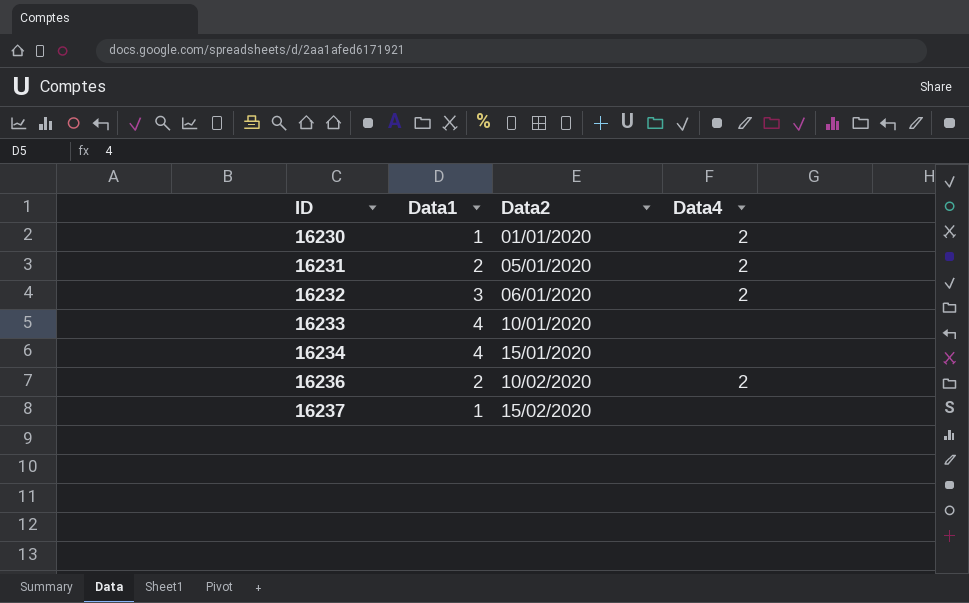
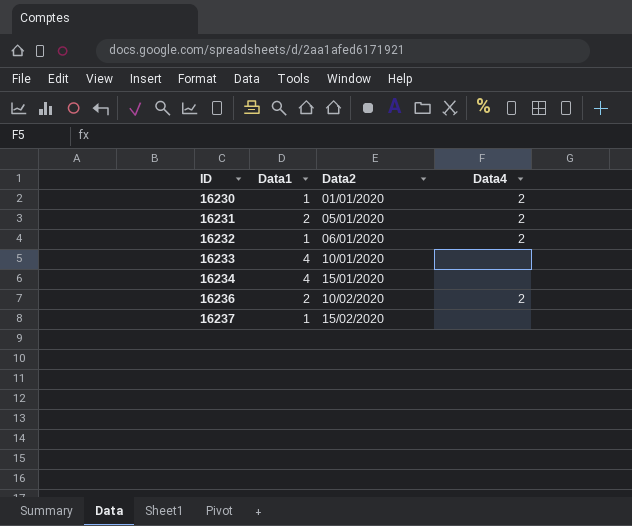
16232 | Data1: 3 -> 1

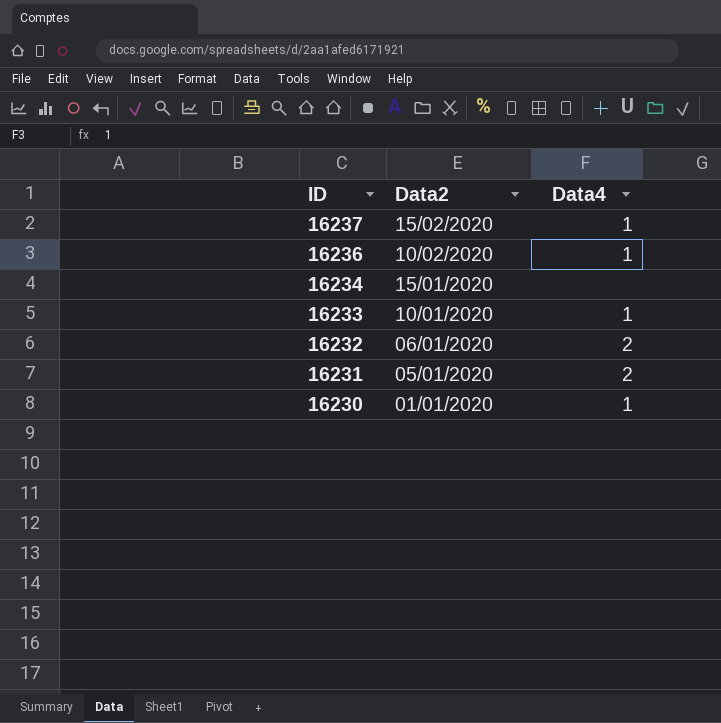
row order: ID ascending -> ID descending
column Data1 | position: 2 -> none
16237 | Data4: none -> 1
16236 | Data4: 2 -> 1
16233 | Data4: none -> 1
16230 | Data4: 2 -> 1

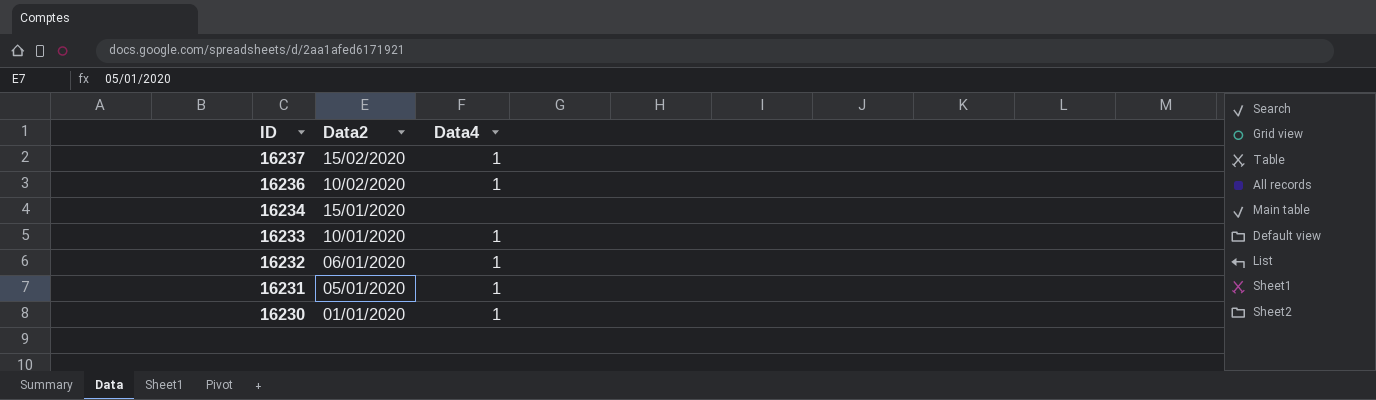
16232 | Data4: 2 -> 1
16231 | Data4: 2 -> 1

